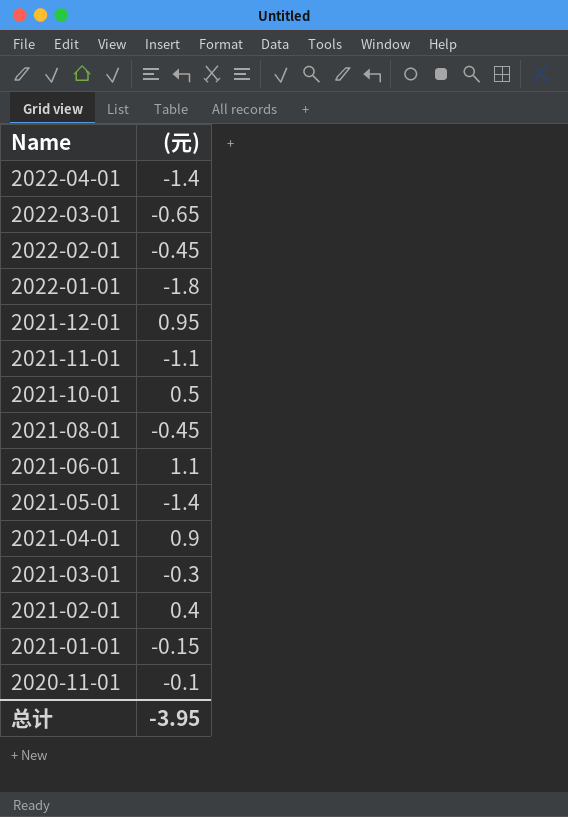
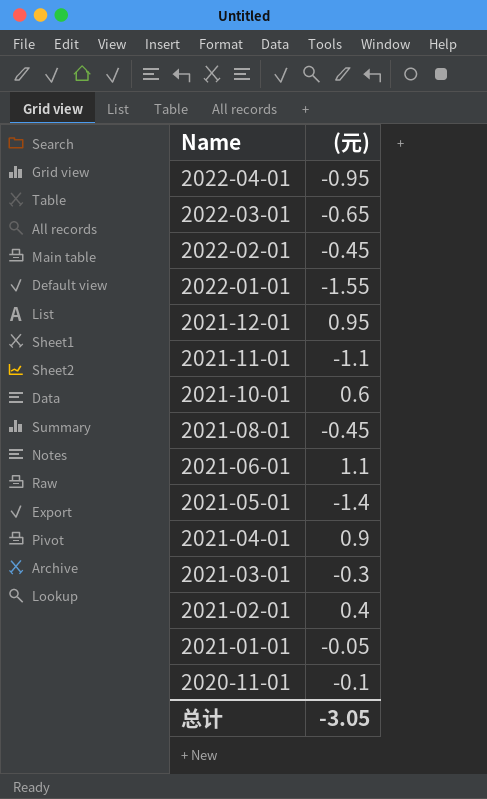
2022-04-01 | (元): -1.4 -> -0.95
2022-01-01 | (元): -1.8 -> -1.55
2021-10-01 | (元): 0.5 -> 0.6
2021-01-01 | (元): -0.15 -> -0.05
总计 | (元): -3.95 -> -3.05

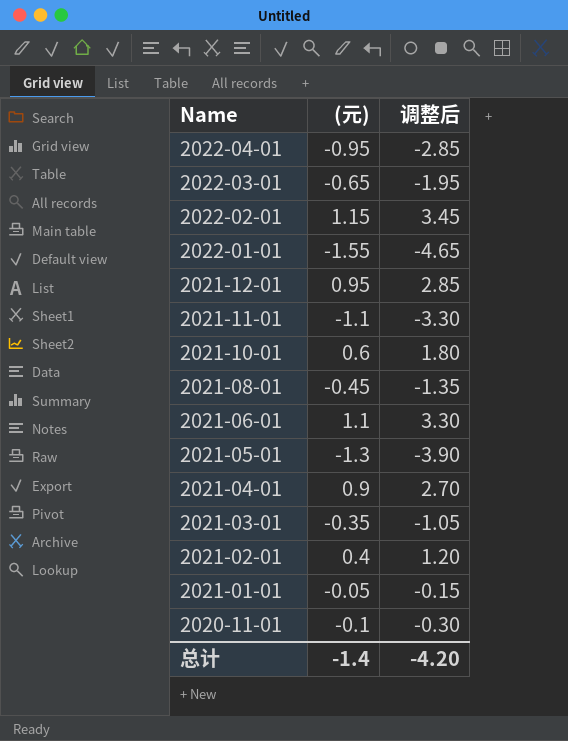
column 调整后 | formula: none -> [(元)] * 3
2022-02-01 | (元): -0.45 -> 1.15
2021-05-01 | (元): -1.4 -> -1.3
2021-03-01 | (元): -0.3 -> -0.35
总计 | (元): -3.05 -> -1.4

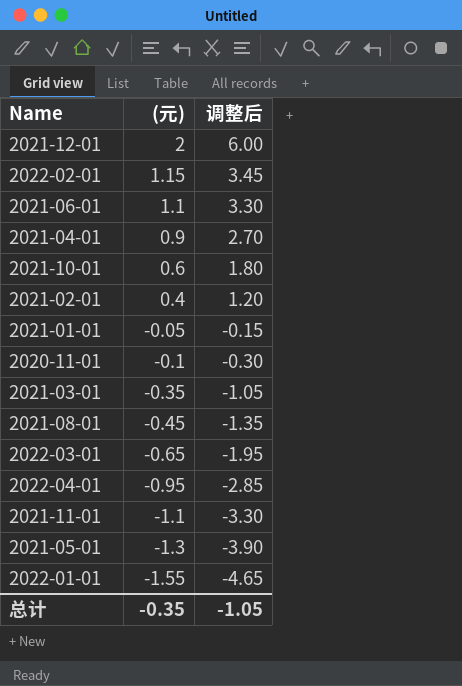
row order: Name descending -> (元) descending
2021-12-01 | (元): 0.95 -> 2
2021-12-01 | 调整后: 2.85 -> 6.00
总计 | (元): -1.4 -> -0.35
总计 | 调整后: -4.20 -> -1.05

